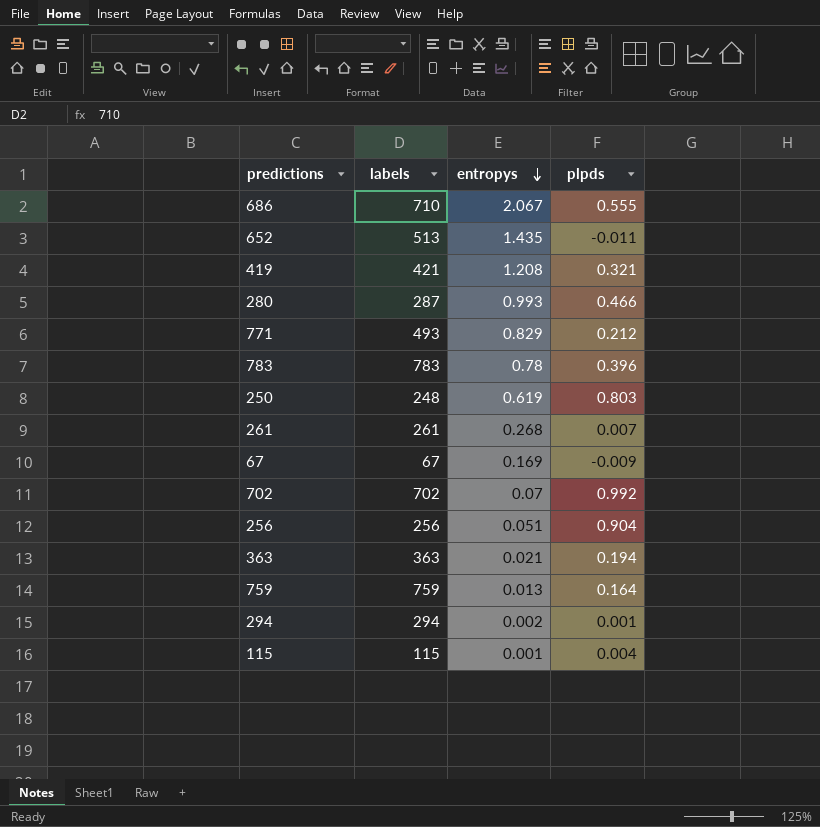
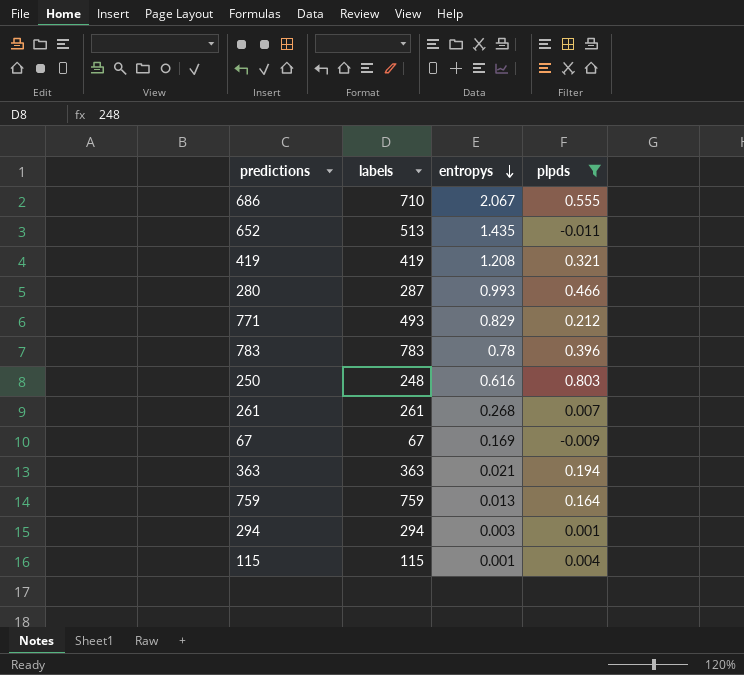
filter: none -> plpds <= 0.803
419 | labels: 421 -> 419
250 | entropys: 0.619 -> 0.616
294 | entropys: 0.002 -> 0.003

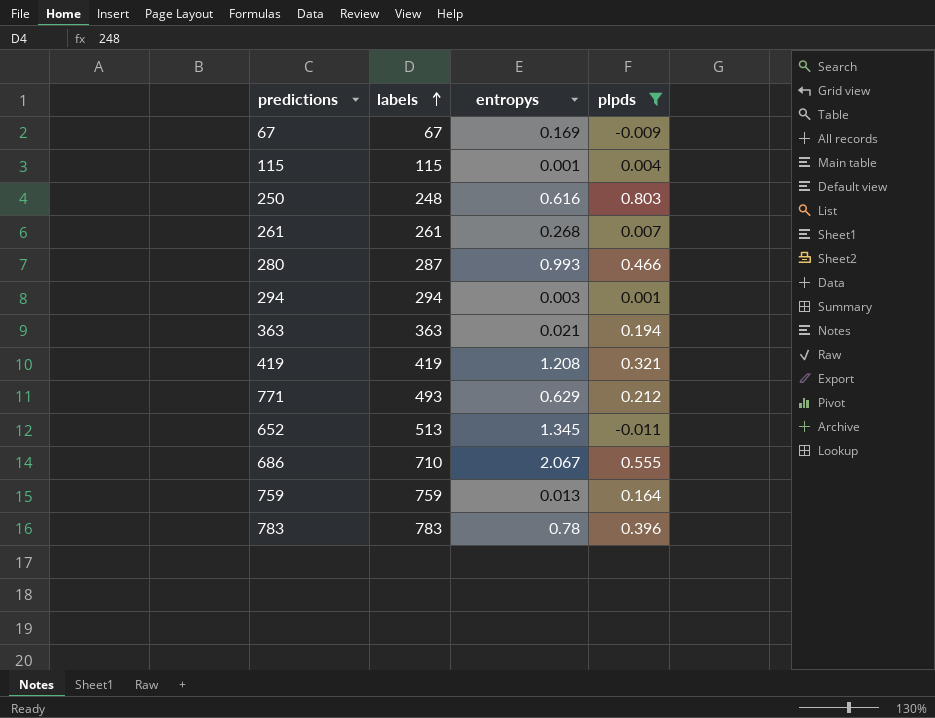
row order: entropys descending -> labels ascending
771 | entropys: 0.829 -> 0.629
652 | entropys: 1.435 -> 1.345

